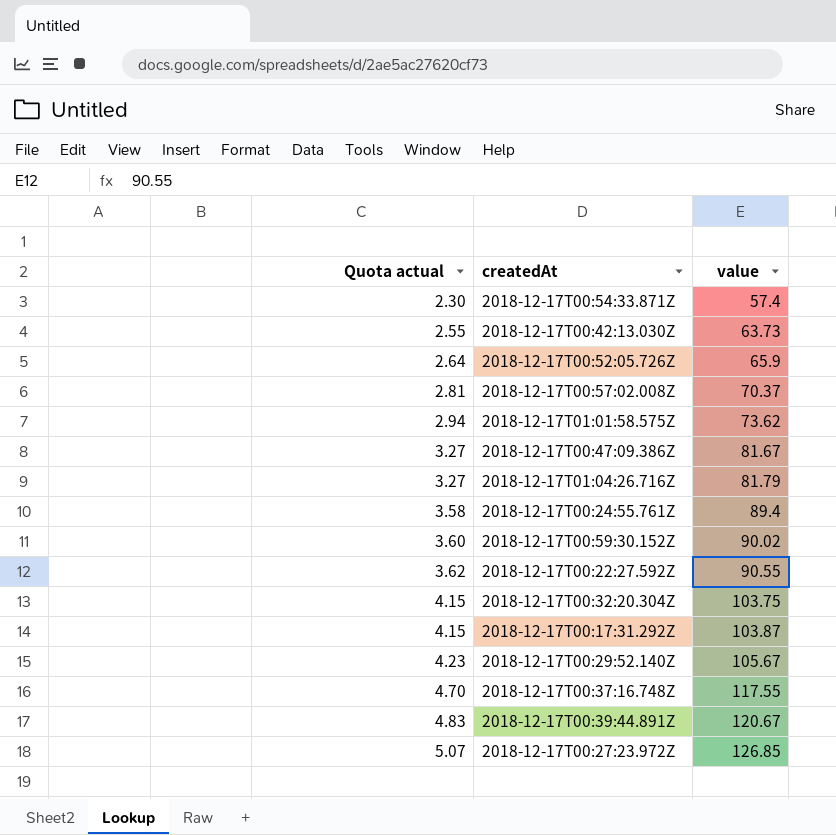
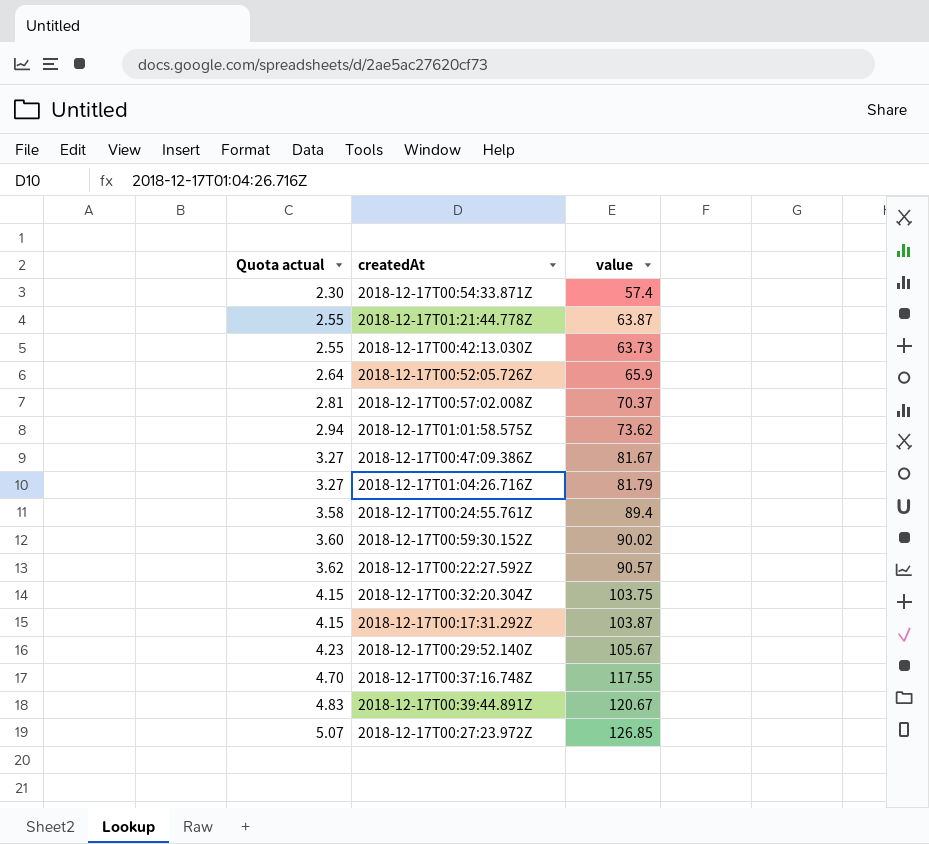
row 2018-12-17T01:21:44.778Z: none -> 2.55 | 63.87
2018-12-17T00:22:27.592Z | value: 90.55 -> 90.57

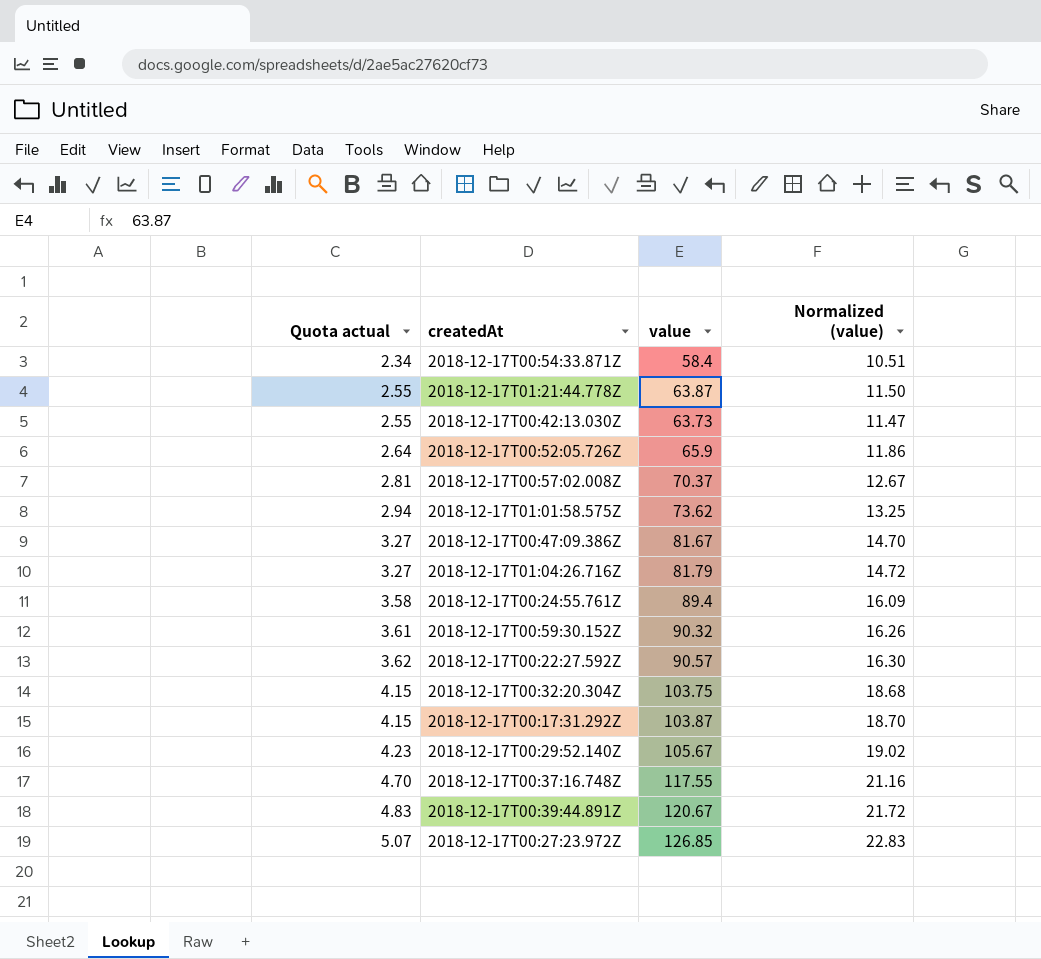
column Normalized (value) | formula: none -> [value] * 0.18
2018-12-17T00:54:33.871Z | Quota actual: 2.30 -> 2.34
2018-12-17T00:54:33.871Z | value: 57.4 -> 58.4
2018-12-17T00:59:30.152Z | Quota actual: 3.60 -> 3.61
2018-12-17T00:59:30.152Z | value: 90.02 -> 90.32

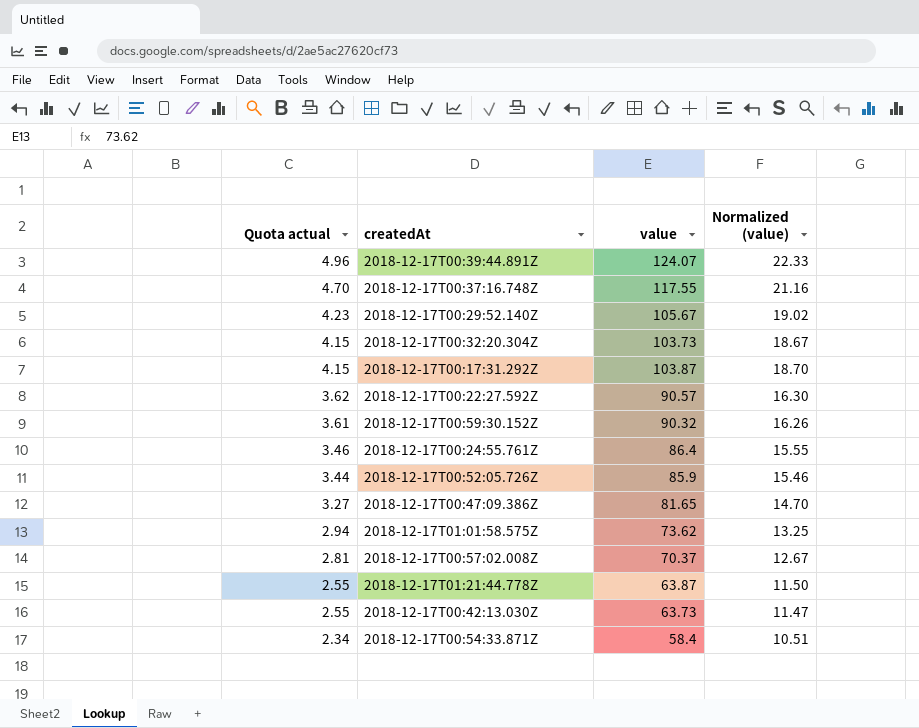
row order: Quota actual ascending -> Quota actual descending
row 2018-12-17T01:04:26.716Z: 3.27 | 81.79 | 14.72 -> none
row 2018-12-17T00:27:23.972Z: 5.07 | 126.85 | 22.83 -> none
2018-12-17T00:39:44.891Z | Quota actual: 4.83 -> 4.96
2018-12-17T00:39:44.891Z | value: 120.67 -> 124.07
2018-12-17T00:39:44.891Z | Normalized (value): 21.72 -> 22.33
2018-12-17T00:32:20.304Z | value: 103.75 -> 103.73
2018-12-17T00:32:20.304Z | Normalized (value): 18.68 -> 18.67
2018-12-17T00:24:55.761Z | Quota actual: 3.58 -> 3.46
2018-12-17T00:24:55.761Z | value: 89.4 -> 86.4
2018-12-17T00:24:55.761Z | Normalized (value): 16.09 -> 15.55
2018-12-17T00:52:05.726Z | Quota actual: 2.64 -> 3.44
2018-12-17T00:52:05.726Z | value: 65.9 -> 85.9
2018-12-17T00:52:05.726Z | Normalized (value): 11.86 -> 15.46
2018-12-17T00:47:09.386Z | value: 81.67 -> 81.65

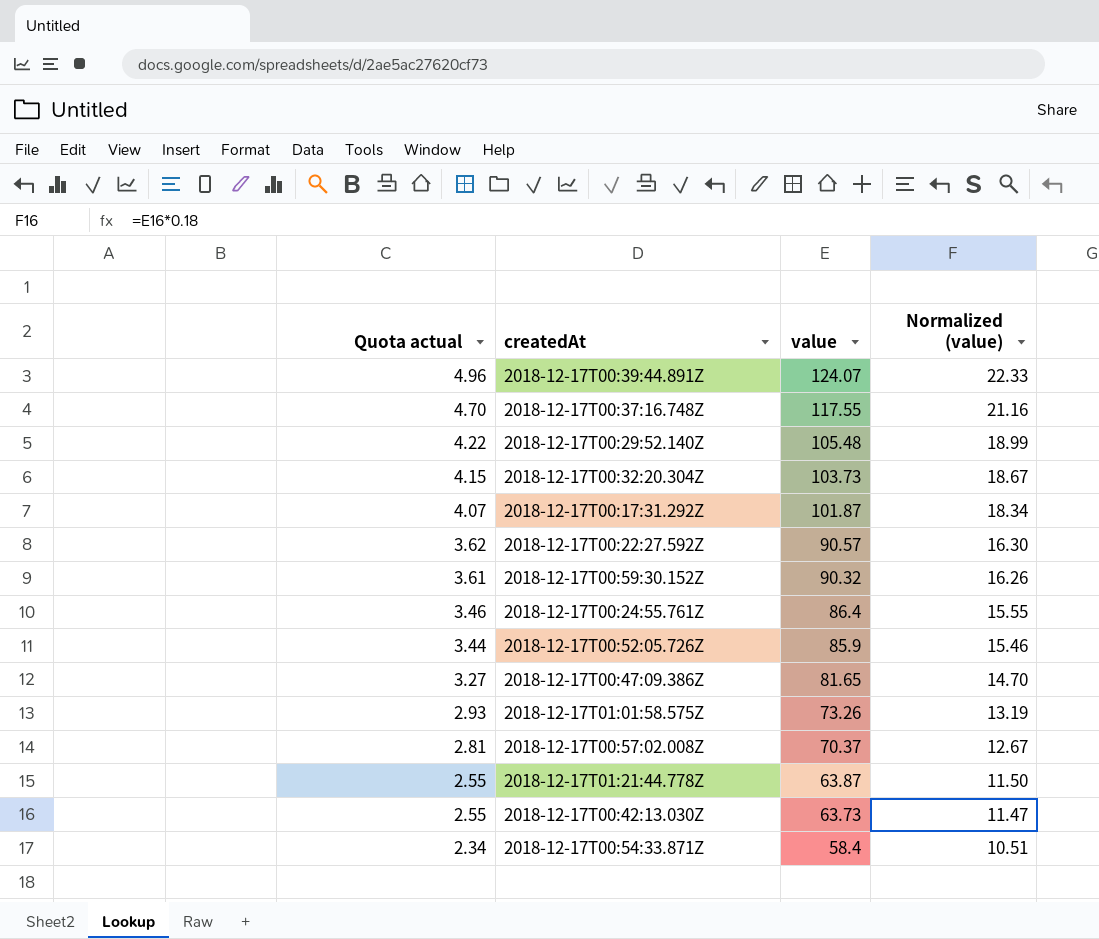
2018-12-17T00:29:52.140Z | Quota actual: 4.23 -> 4.22
2018-12-17T00:29:52.140Z | value: 105.67 -> 105.48
2018-12-17T00:29:52.140Z | Normalized (value): 19.02 -> 18.99
2018-12-17T00:17:31.292Z | Quota actual: 4.15 -> 4.07
2018-12-17T00:17:31.292Z | value: 103.87 -> 101.87
2018-12-17T00:17:31.292Z | Normalized (value): 18.70 -> 18.34
2018-12-17T01:01:58.575Z | Quota actual: 2.94 -> 2.93
2018-12-17T01:01:58.575Z | value: 73.62 -> 73.26
2018-12-17T01:01:58.575Z | Normalized (value): 13.25 -> 13.19

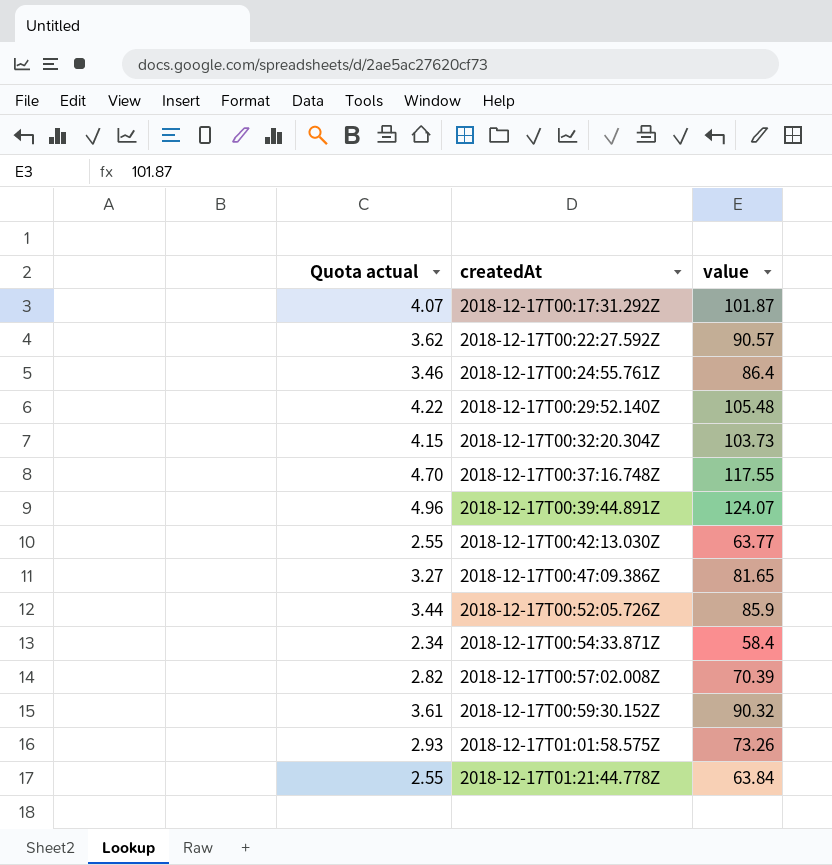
row order: Quota actual descending -> createdAt ascending
column Normalized (value) | formula: [value] * 0.18 -> none
2018-12-17T00:42:13.030Z | value: 63.73 -> 63.77
2018-12-17T00:57:02.008Z | Quota actual: 2.81 -> 2.82
2018-12-17T00:57:02.008Z | value: 70.37 -> 70.39
2018-12-17T01:21:44.778Z | value: 63.87 -> 63.84

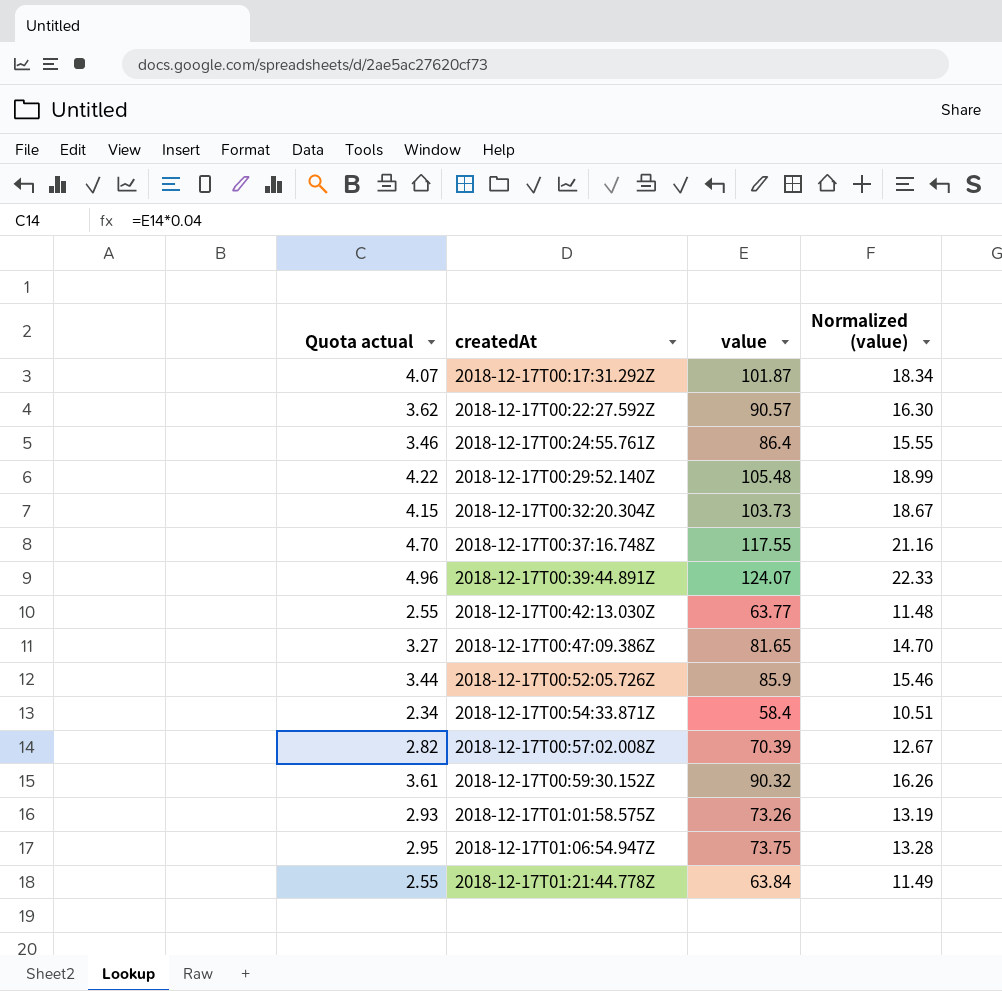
column Normalized (value) | formula: none -> [value] * 0.18
row 2018-12-17T01:06:54.947Z: none -> 2.95 | 73.75 | 13.28

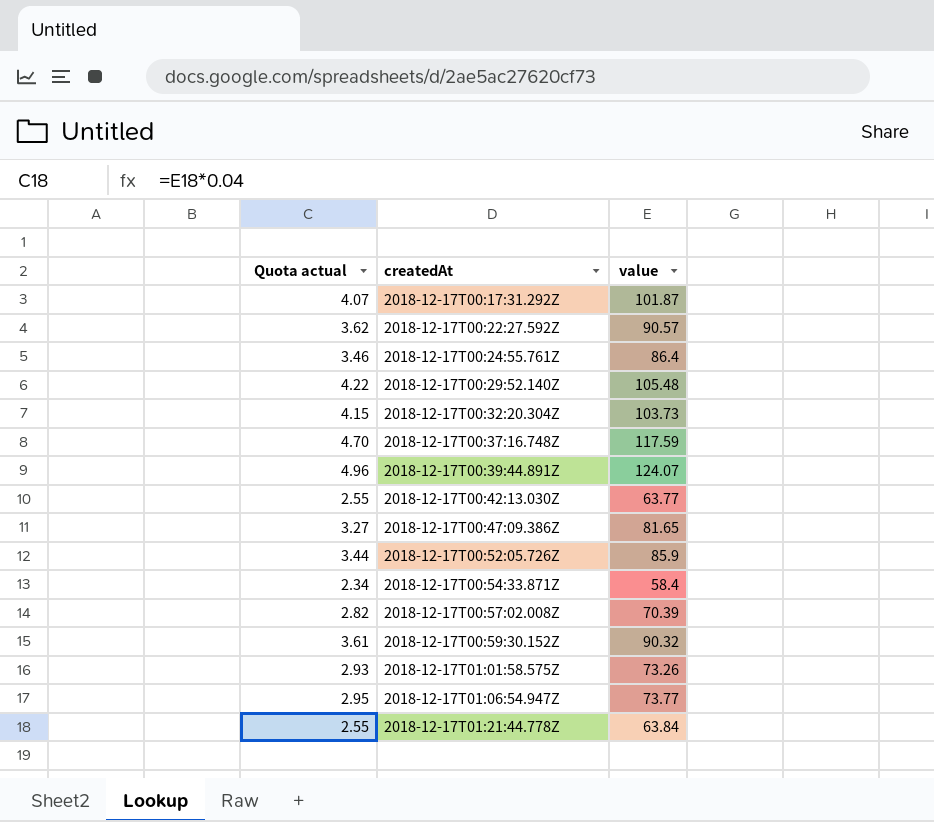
column Normalized (value) | formula: [value] * 0.18 -> none
2018-12-17T00:37:16.748Z | value: 117.55 -> 117.59
2018-12-17T01:06:54.947Z | value: 73.75 -> 73.77

